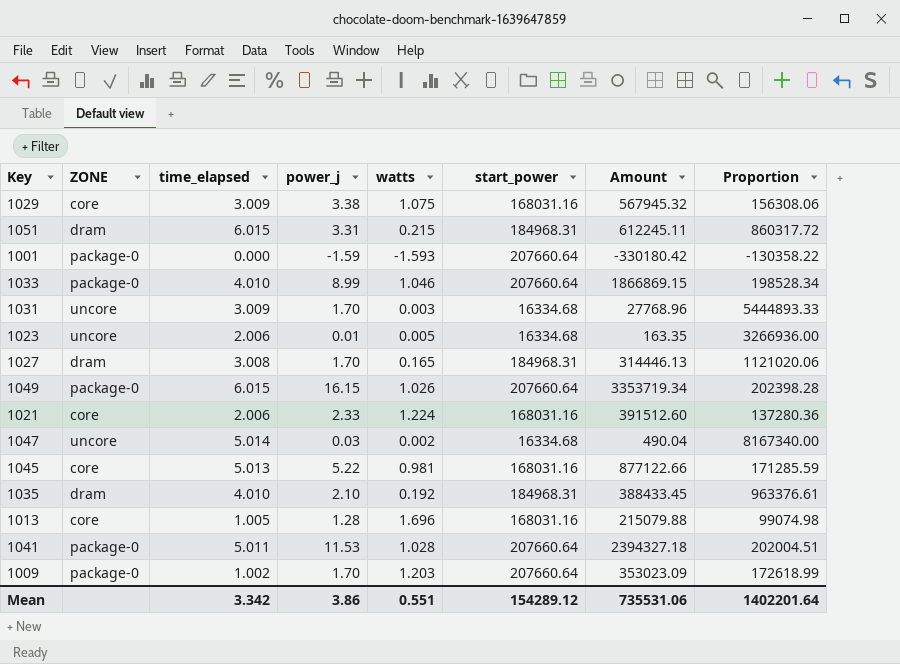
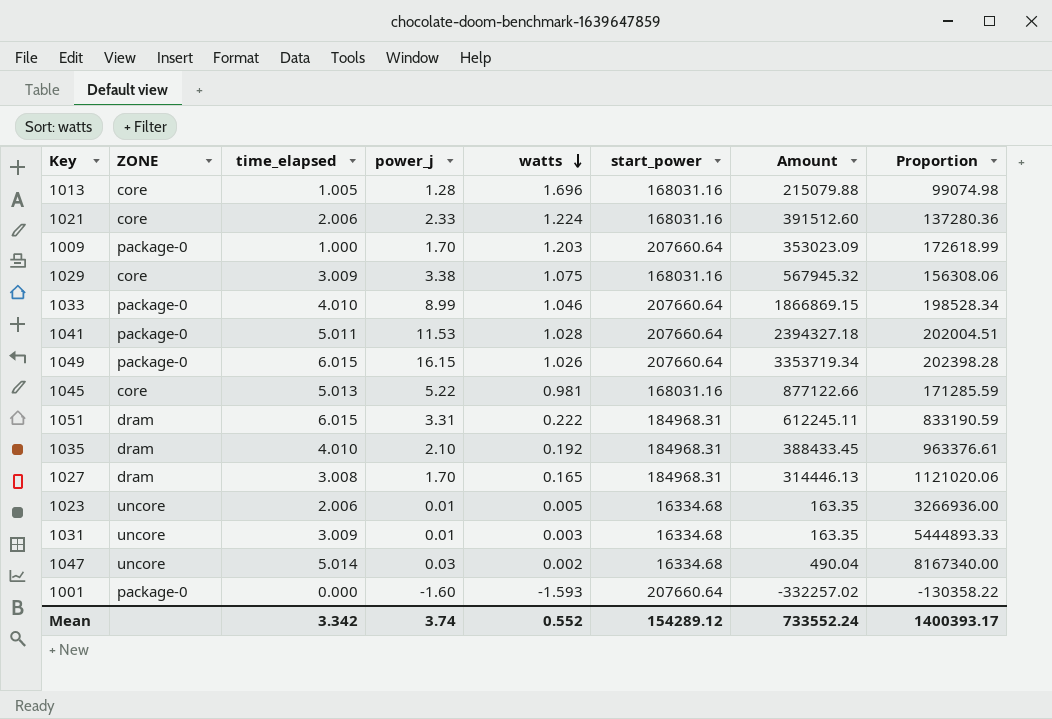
row order: none -> watts descending
1009 | time_elapsed: 1.002 -> 1.000
1051 | watts: 0.215 -> 0.222
1051 | Proportion: 860317.72 -> 833190.59
1031 | power_j: 1.70 -> 0.01
1031 | Amount: 27768.96 -> 163.35
1001 | power_j: -1.59 -> -1.60
1001 | Amount: -330180.42 -> -332257.02
Mean | power_j: 3.86 -> 3.74
Mean | watts: 0.551 -> 0.552
Mean | Amount: 735531.06 -> 733552.24
Mean | Proportion: 1402201.64 -> 1400393.17

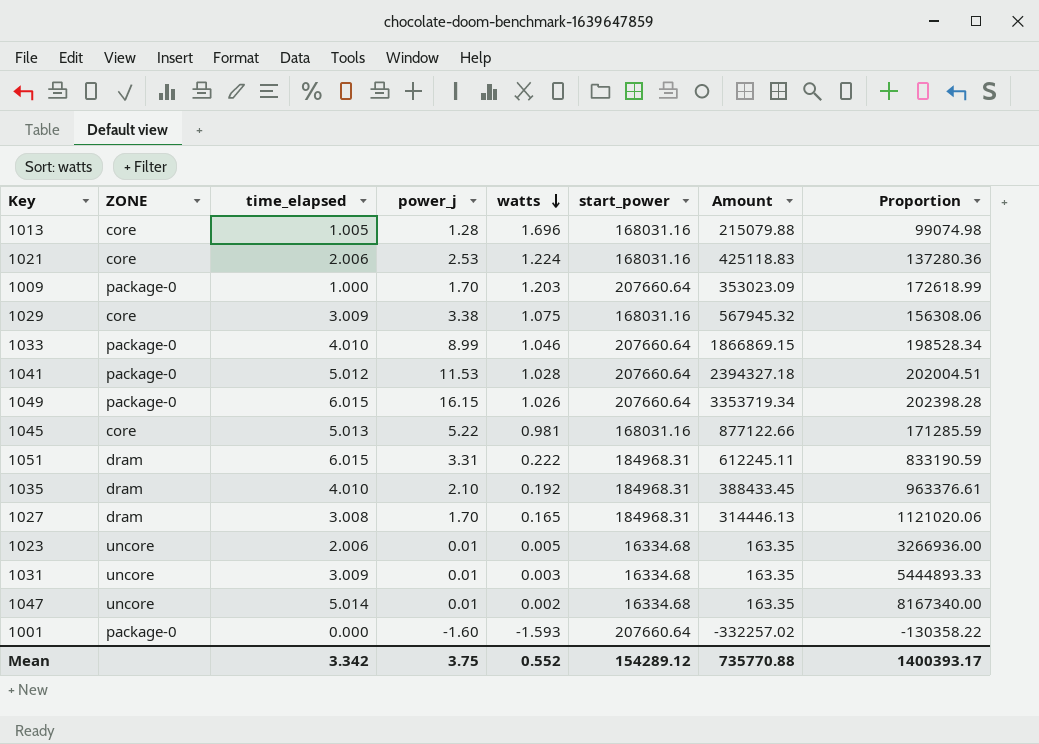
1021 | power_j: 2.33 -> 2.53
1021 | Amount: 391512.60 -> 425118.83
1041 | time_elapsed: 5.011 -> 5.012
1047 | power_j: 0.03 -> 0.01
1047 | Amount: 490.04 -> 163.35
Mean | power_j: 3.74 -> 3.75
Mean | Amount: 733552.24 -> 735770.88

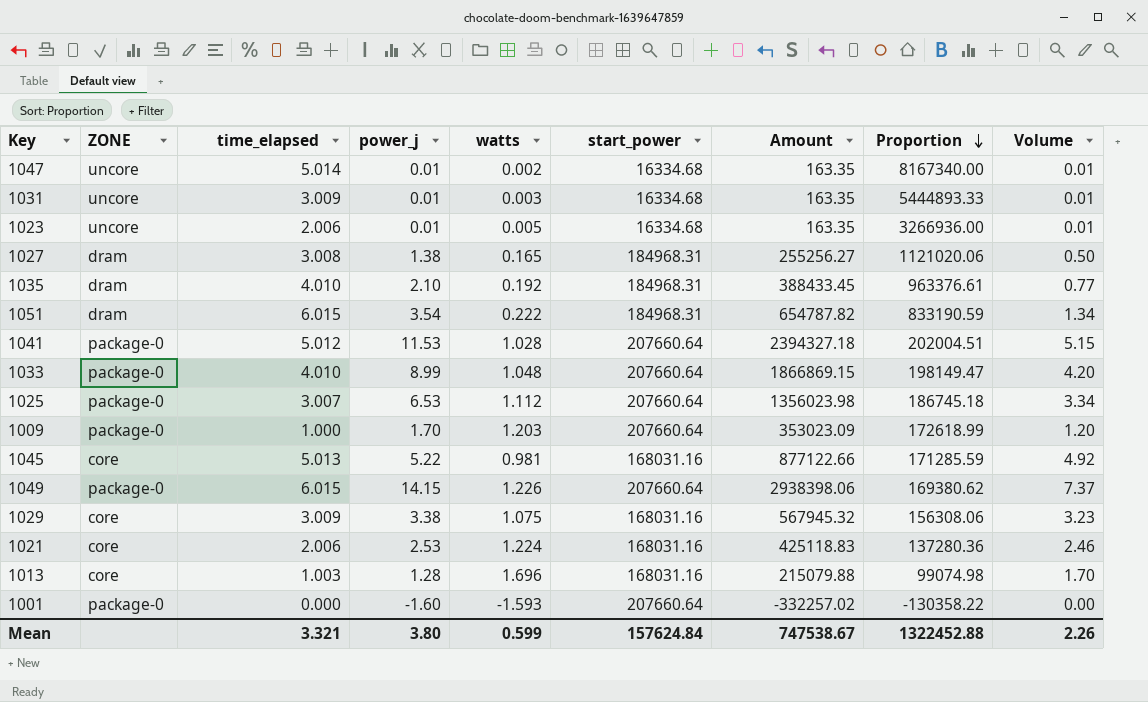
row order: watts descending -> Proportion descending
column Volume | formula: none -> [time_elapsed] * [watts]
1027 | power_j: 1.70 -> 1.38
1027 | Amount: 314446.13 -> 255256.27
1051 | power_j: 3.31 -> 3.54
1051 | Amount: 612245.11 -> 654787.82
1033 | watts: 1.046 -> 1.048
1033 | Proportion: 198528.34 -> 198149.47
row 1025: none -> package-0 | 3.007 | 6.53 | 1.112 | 207660.64 | 1356023.98 | 186745.18 | 3.34
1049 | power_j: 16.15 -> 14.15
1049 | watts: 1.026 -> 1.226
1049 | Amount: 3353719.34 -> 2938398.06
1049 | Proportion: 202398.28 -> 169380.62
1013 | time_elapsed: 1.005 -> 1.003
Mean | time_elapsed: 3.342 -> 3.321
Mean | power_j: 3.75 -> 3.80
Mean | watts: 0.552 -> 0.599
Mean | start_power: 154289.12 -> 157624.84
Mean | Amount: 735770.88 -> 747538.67
Mean | Proportion: 1400393.17 -> 1322452.88

